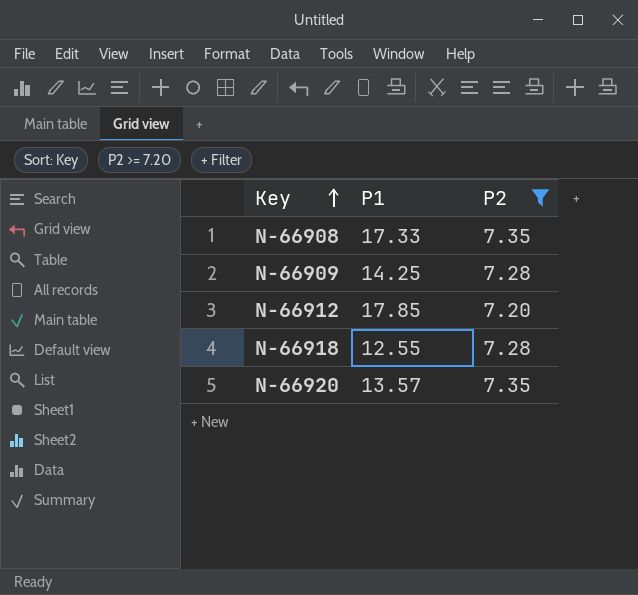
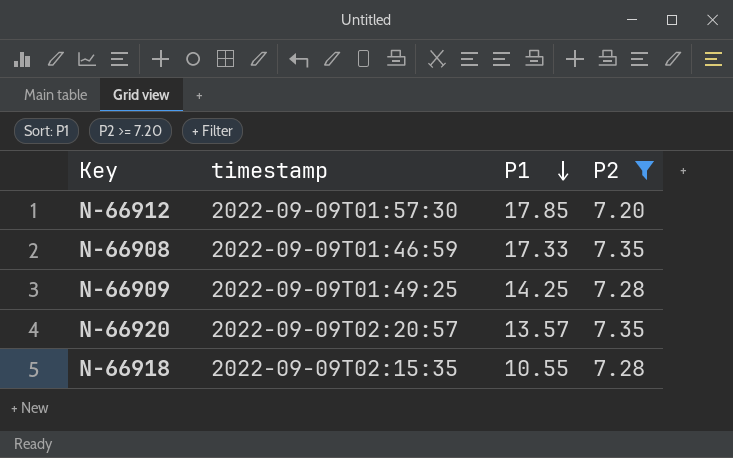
row order: Key ascending -> P1 descending
column timestamp | position: none -> 2
N-66918 | P1: 12.55 -> 10.55

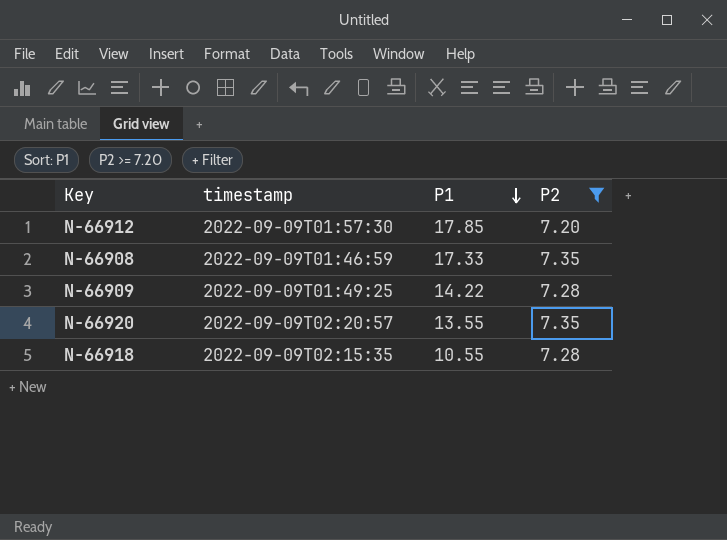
N-66909 | P1: 14.25 -> 14.22
N-66920 | P1: 13.57 -> 13.55

